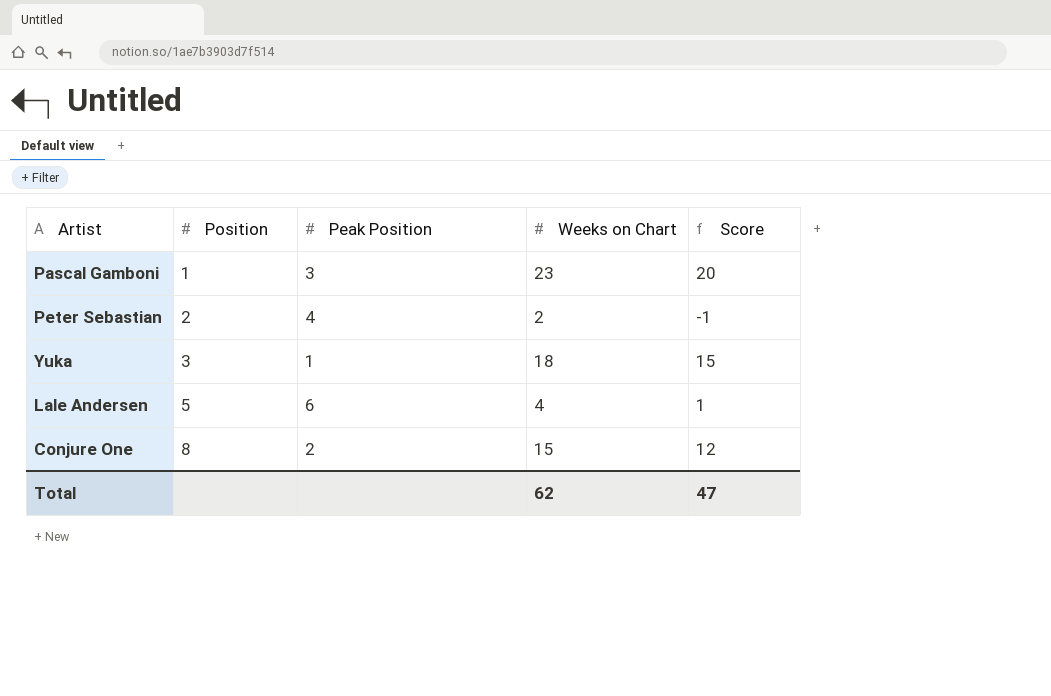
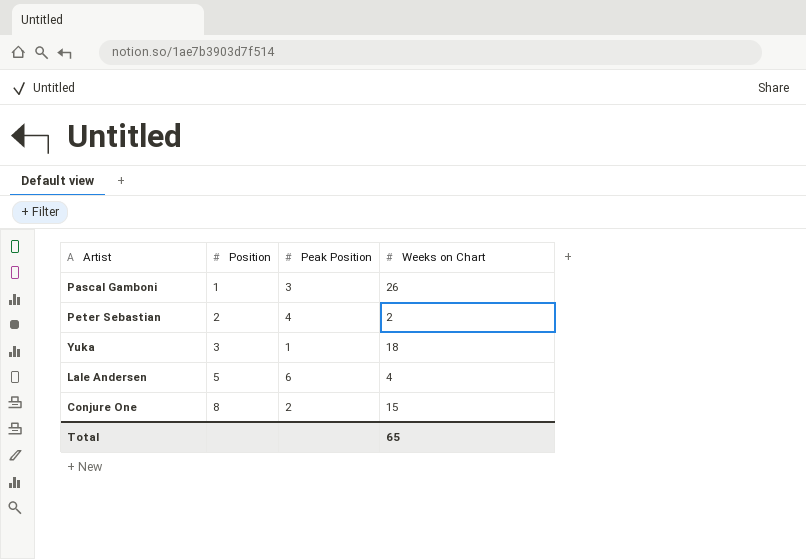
column Score | formula: [Weeks on Chart] - 3 -> none
Pascal Gamboni | Weeks on Chart: 23 -> 26
Total | Weeks on Chart: 62 -> 65

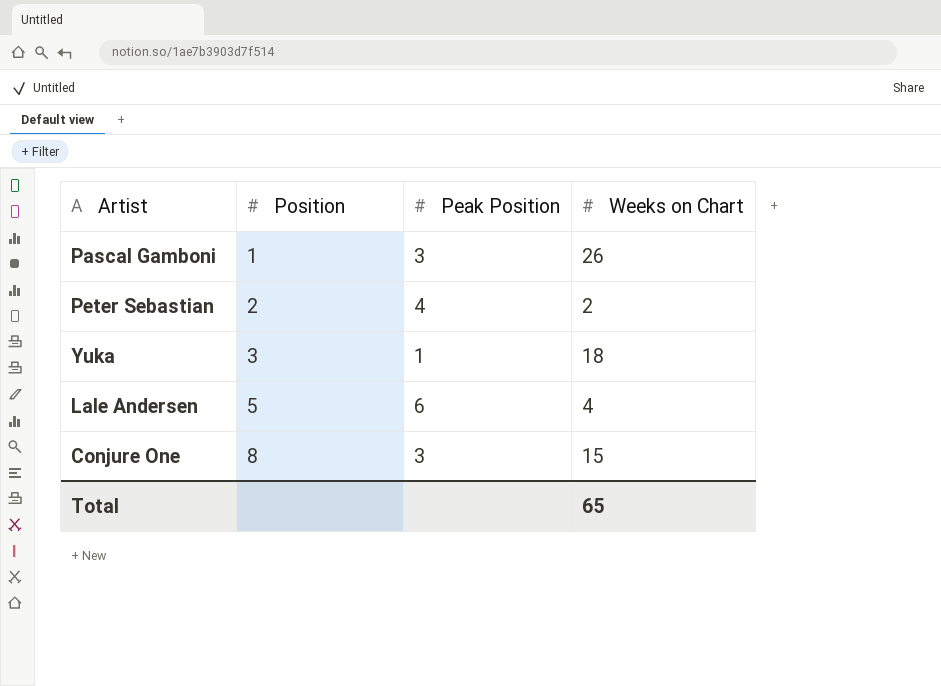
Conjure One | Peak Position: 2 -> 3

